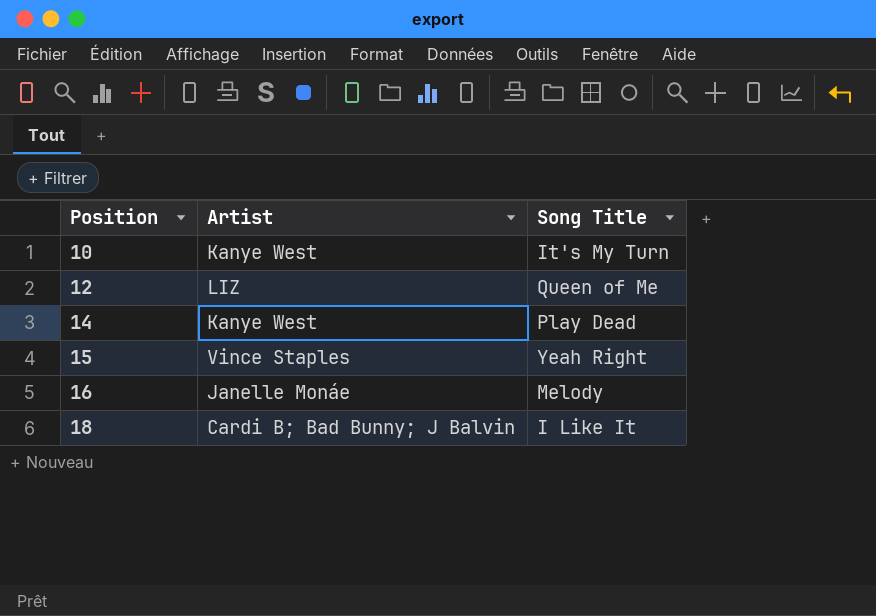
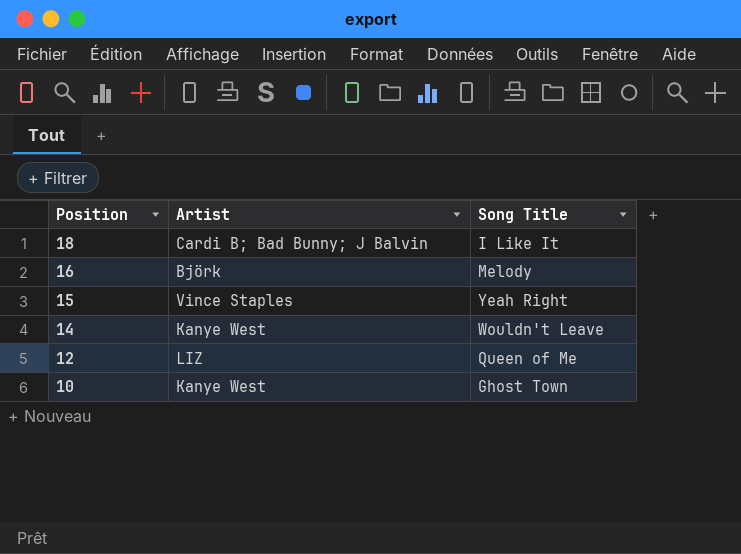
row order: Position ascending -> Position descending
16 | Artist: Janelle Monáe -> Björk
14 | Song Title: Play Dead -> Wouldn't Leave
10 | Song Title: It's My Turn -> Ghost Town

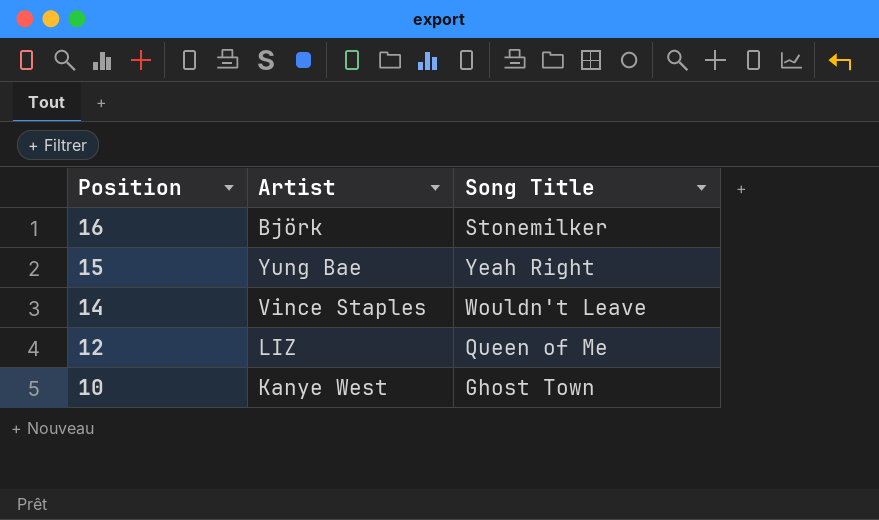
row 18: Cardi B; Bad Bunny; J Balvin | I Like It -> none
16 | Song Title: Melody -> Stonemilker
15 | Artist: Vince Staples -> Yung Bae
14 | Artist: Kanye West -> Vince Staples

